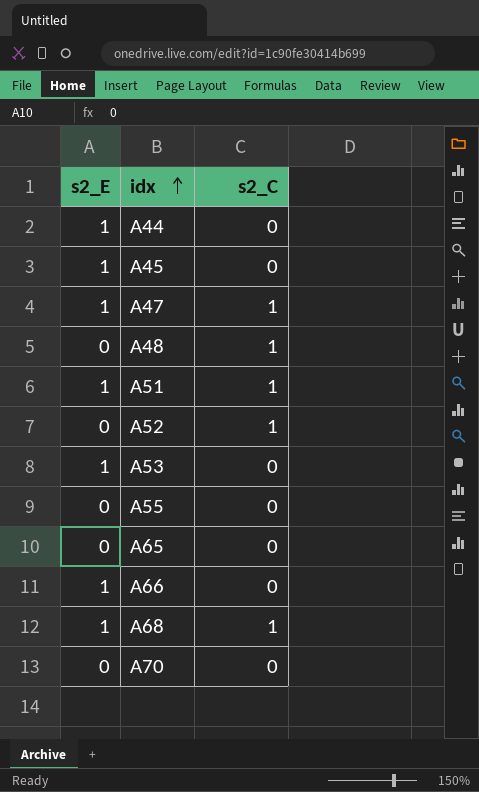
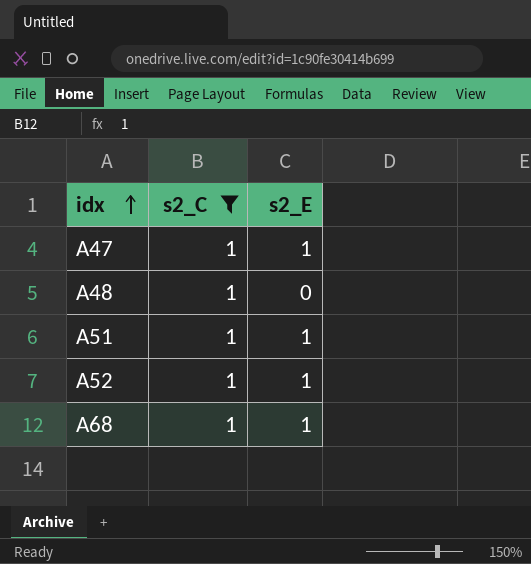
filter: none -> s2_C = 1
column s2_E | position: 1 -> 3
A52 | s2_E: 0 -> 1

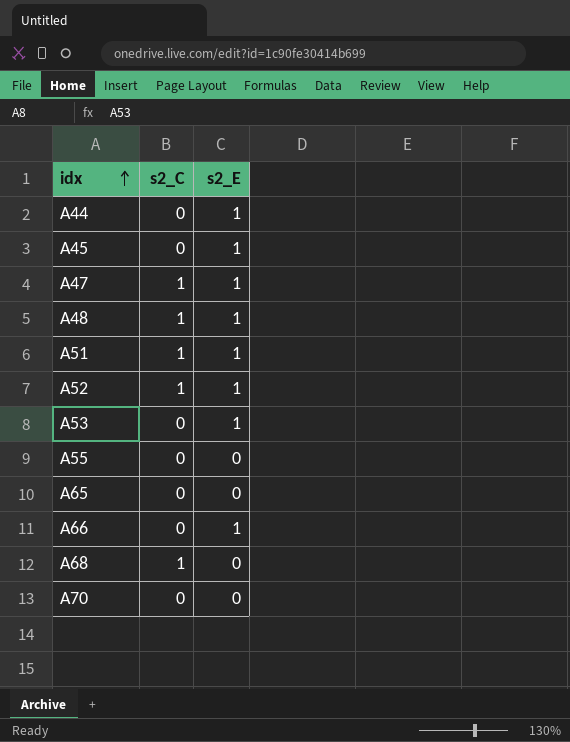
filter: s2_C = 1 -> none
A48 | s2_E: 0 -> 1
A68 | s2_E: 1 -> 0

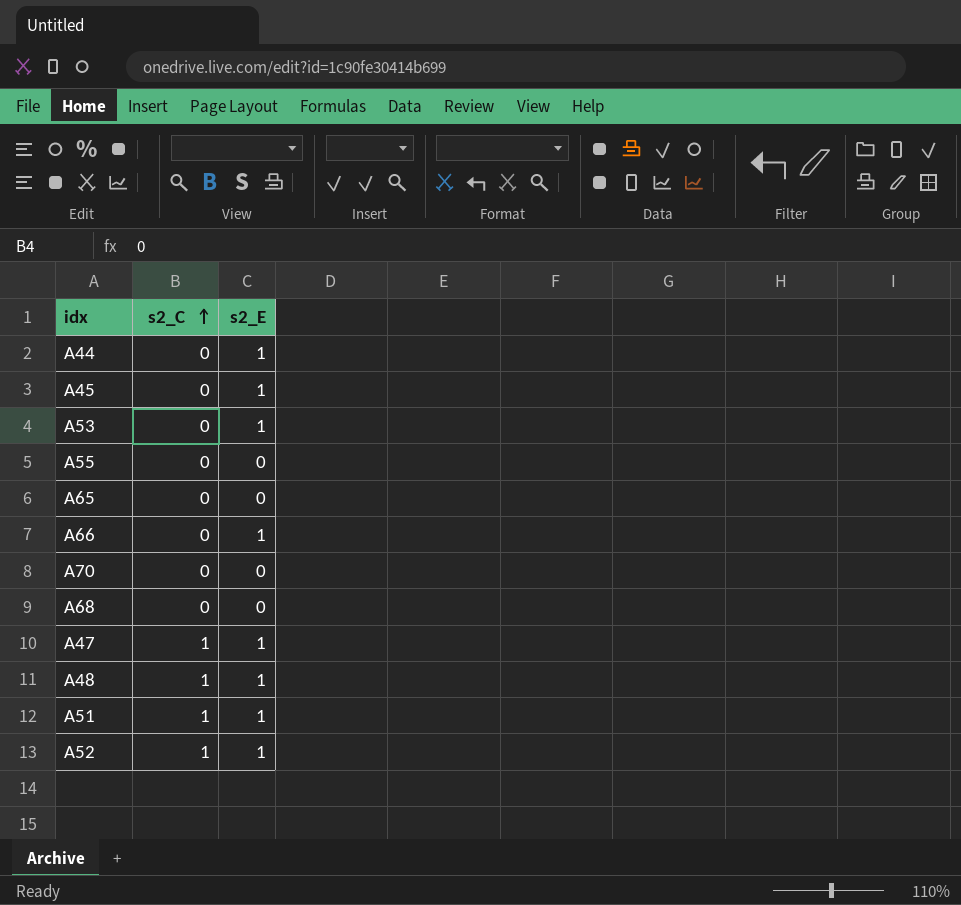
row order: idx ascending -> s2_C ascending
A68 | s2_C: 1 -> 0

